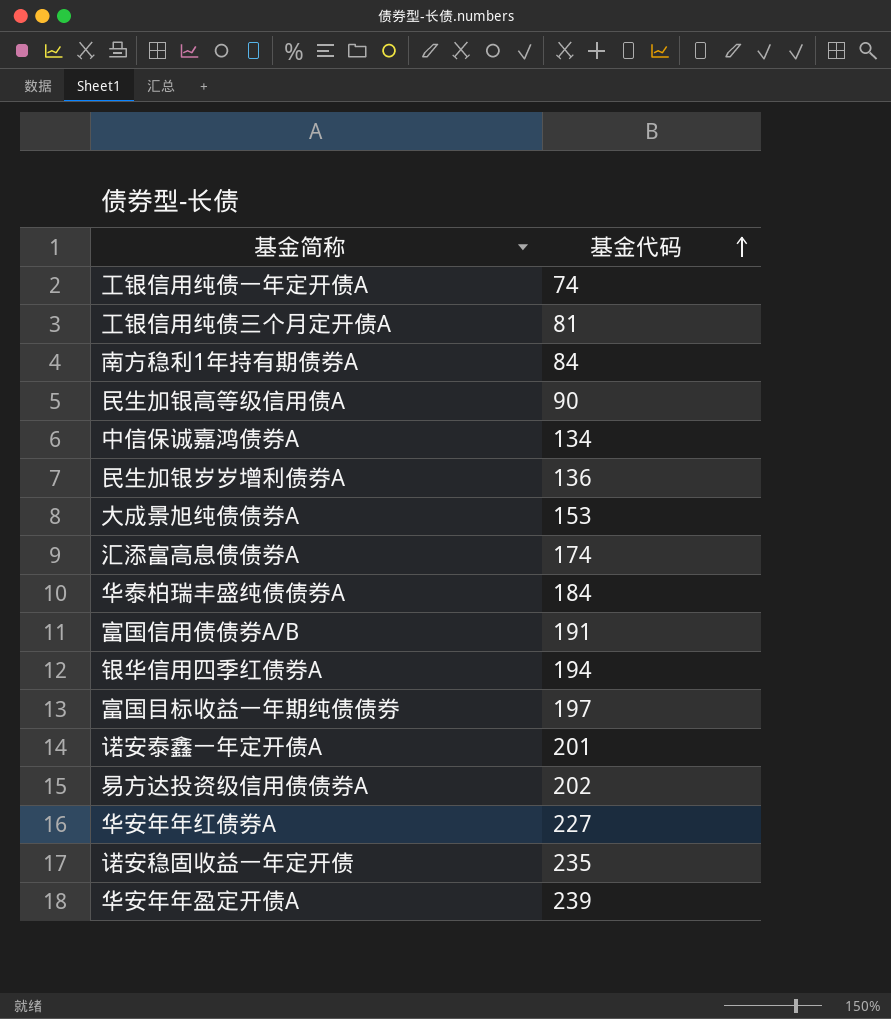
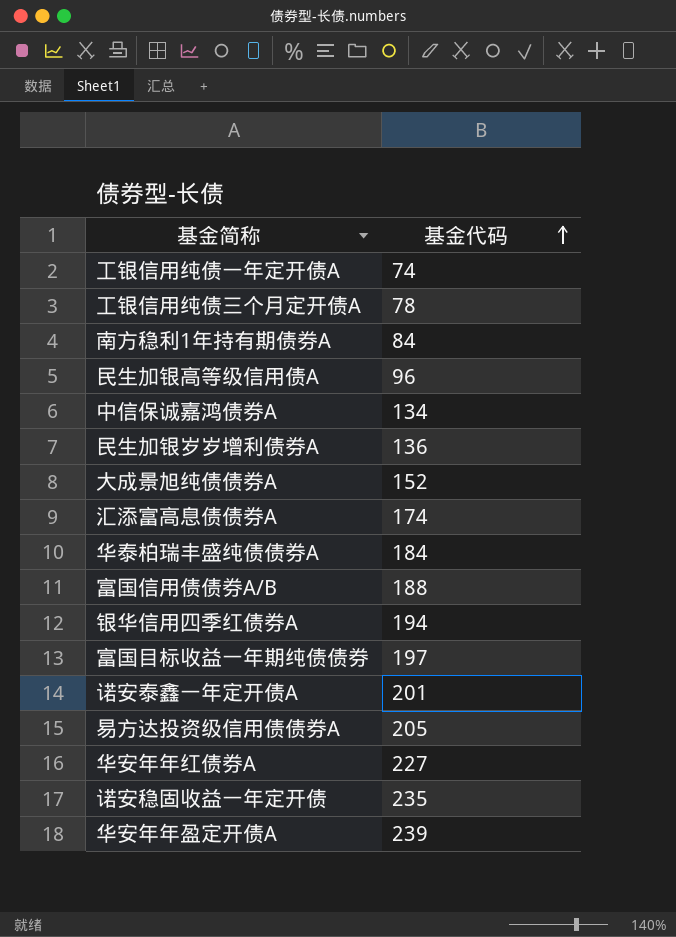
工银信用纯债三个月定开债A | 基金代码: 81 -> 78
民生加银高等级信用债A | 基金代码: 90 -> 96
大成景旭纯债债券A | 基金代码: 153 -> 152
富国信用债债券A/B | 基金代码: 191 -> 188
易方达投资级信用债债券A | 基金代码: 202 -> 205

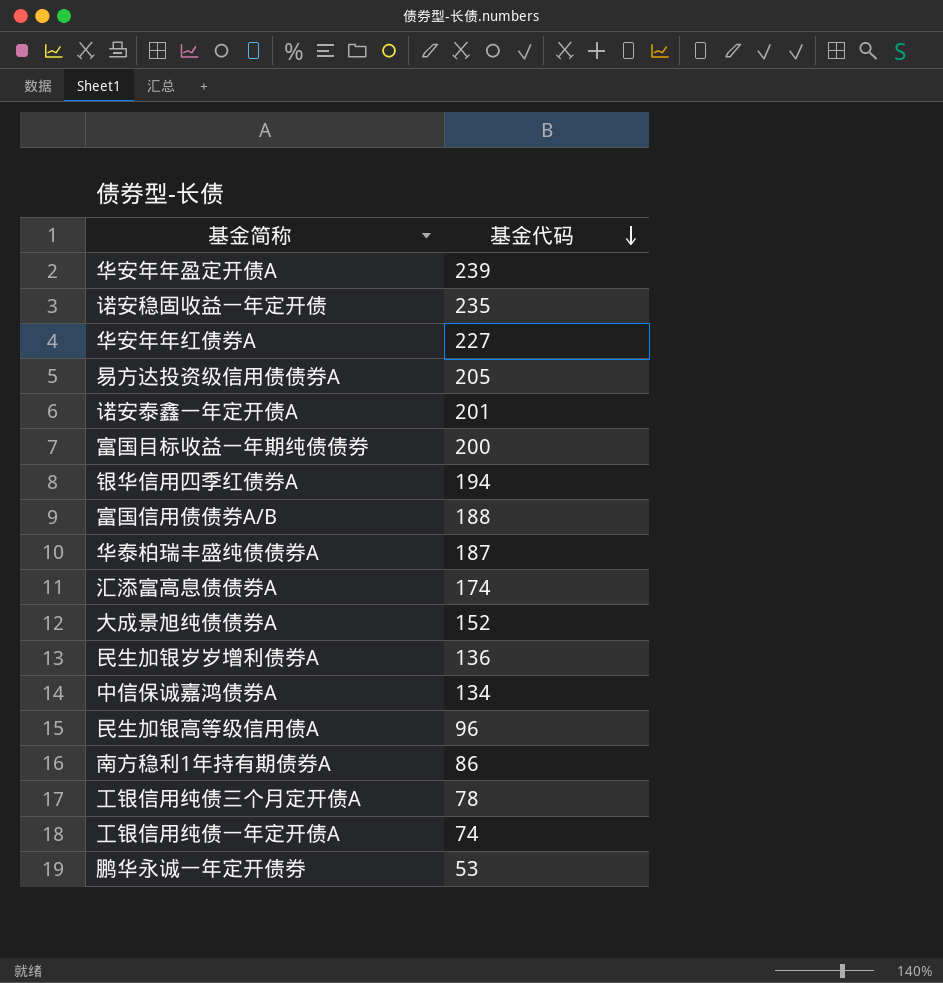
row order: 基金代码 ascending -> 基金代码 descending
富国目标收益一年期纯债债券 | 基金代码: 197 -> 200
华泰柏瑞丰盛纯债债券A | 基金代码: 184 -> 187
南方稳利1年持有期债券A | 基金代码: 84 -> 86
row 鹏华永诚一年定开债券: none -> 53

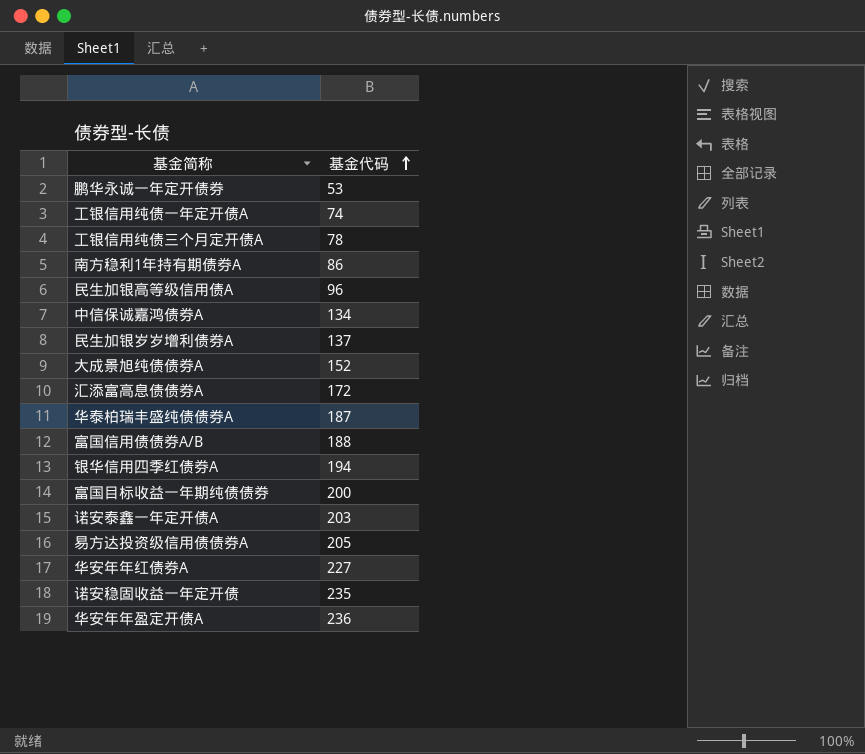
row order: 基金代码 descending -> 基金代码 ascending
民生加银岁岁增利债券A | 基金代码: 136 -> 137
汇添富高息债债券A | 基金代码: 174 -> 172
诺安泰鑫一年定开债A | 基金代码: 201 -> 203
华安年年盈定开债A | 基金代码: 239 -> 236

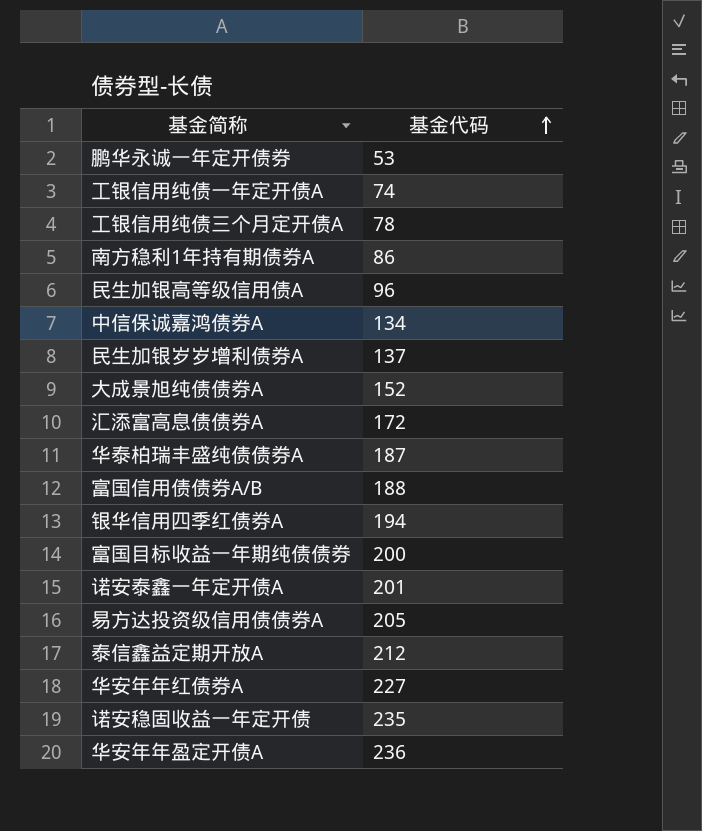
诺安泰鑫一年定开债A | 基金代码: 203 -> 201
row 泰信鑫益定期开放A: none -> 212

